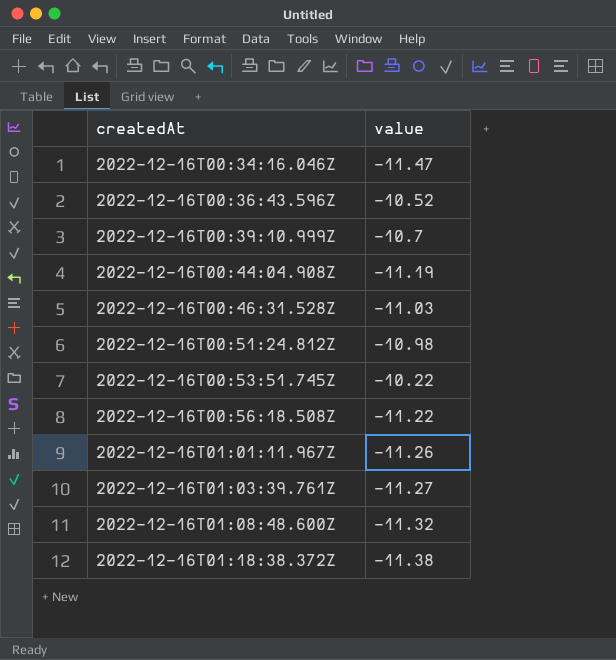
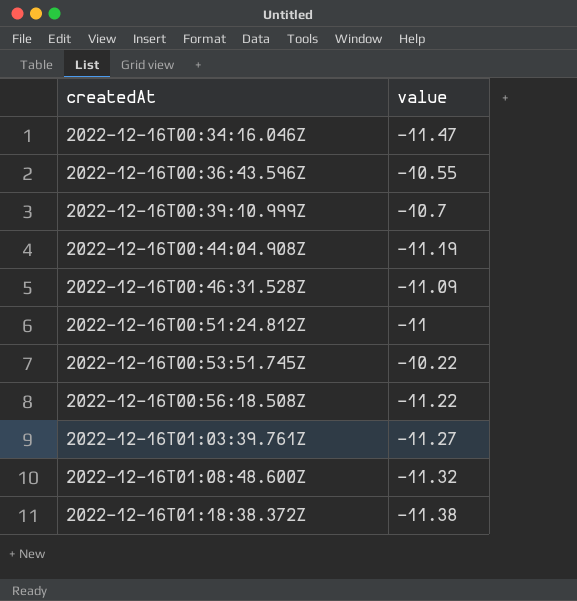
row 2022-12-16T01:01:11.967Z: -11.26 -> none
2022-12-16T00:36:43.596Z | value: -10.52 -> -10.55
2022-12-16T00:46:31.528Z | value: -11.03 -> -11.09
2022-12-16T00:51:24.812Z | value: -10.98 -> -11

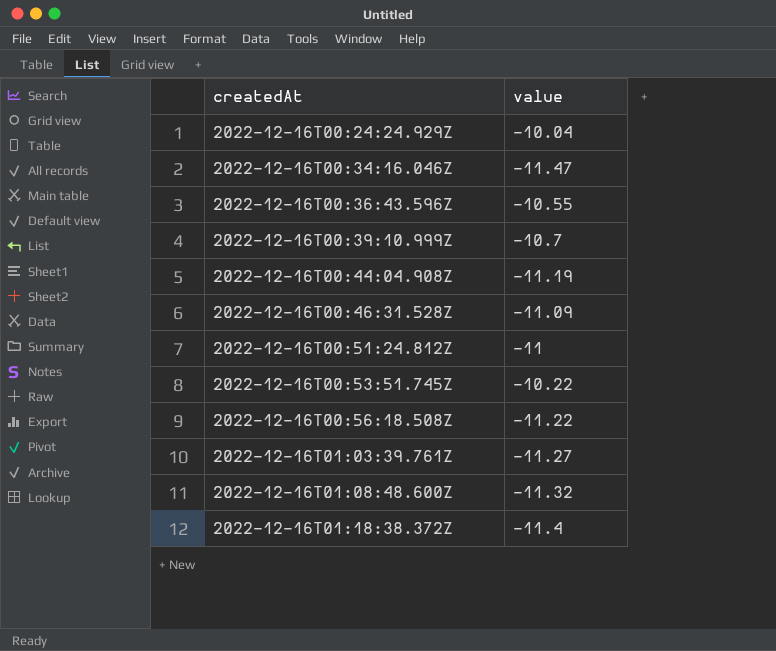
row 2022-12-16T00:24:24.929Z: none -> -10.04
2022-12-16T01:18:38.372Z | value: -11.38 -> -11.4

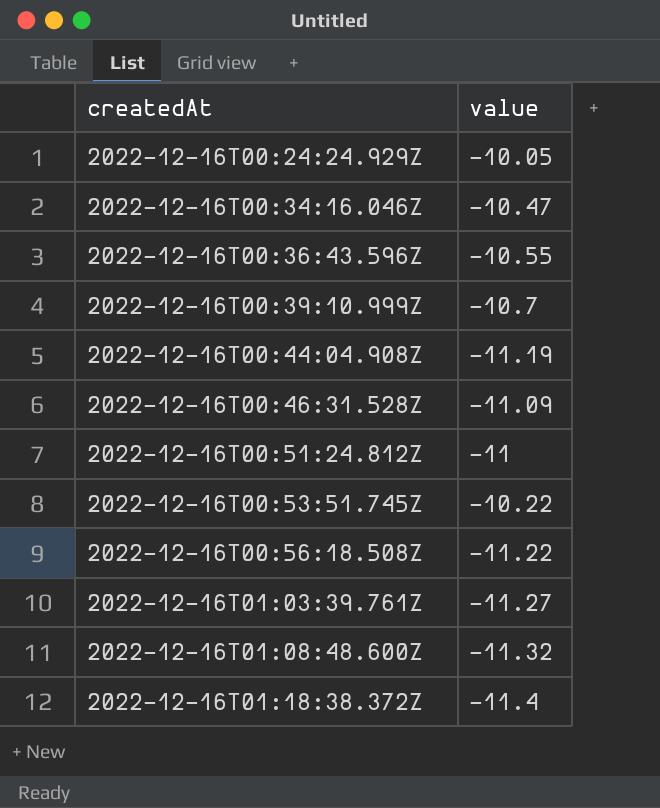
2022-12-16T00:24:24.929Z | value: -10.04 -> -10.05
2022-12-16T00:34:16.046Z | value: -11.47 -> -10.47

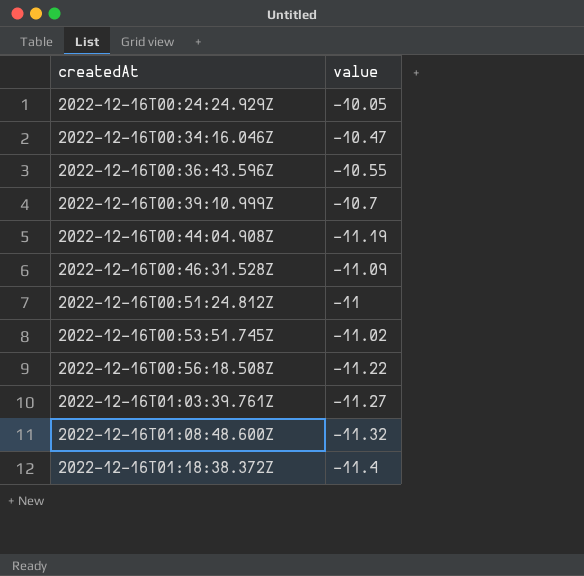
2022-12-16T00:53:51.745Z | value: -10.22 -> -11.02

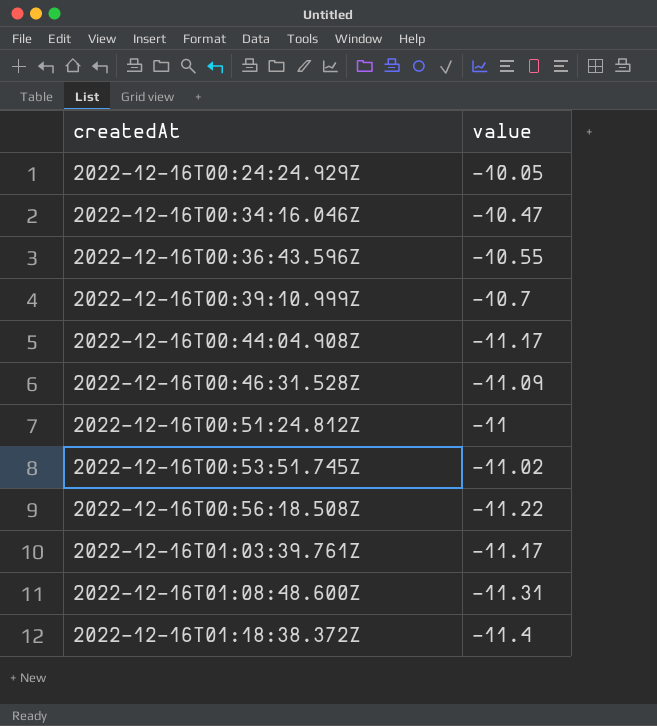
2022-12-16T00:44:04.908Z | value: -11.19 -> -11.17
2022-12-16T01:03:39.761Z | value: -11.27 -> -11.17
2022-12-16T01:08:48.600Z | value: -11.32 -> -11.31

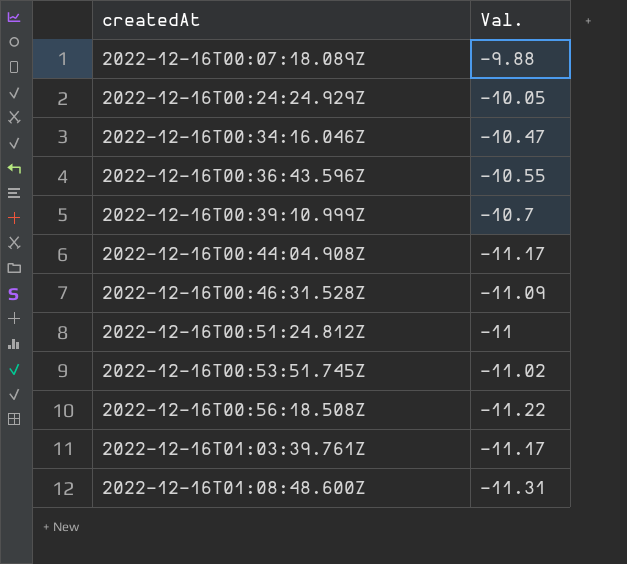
column name: value -> Val.
row 2022-12-16T01:18:38.372Z: -11.4 -> none
row 2022-12-16T00:07:18.089Z: none -> -9.88

